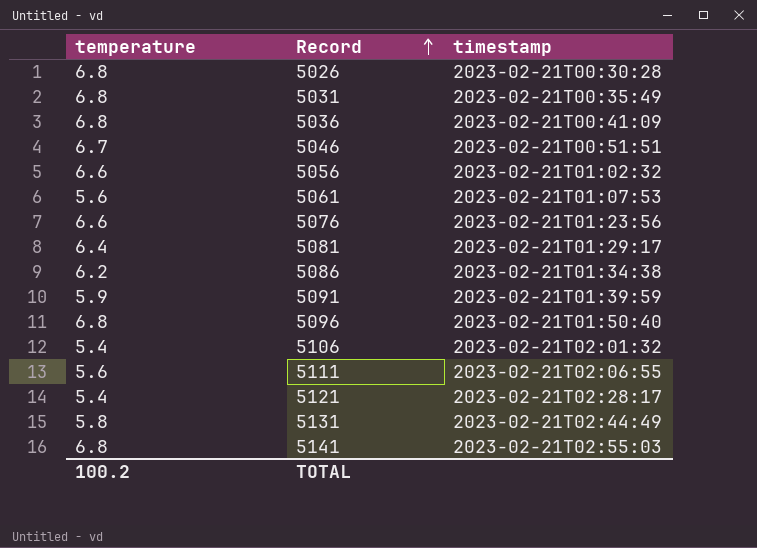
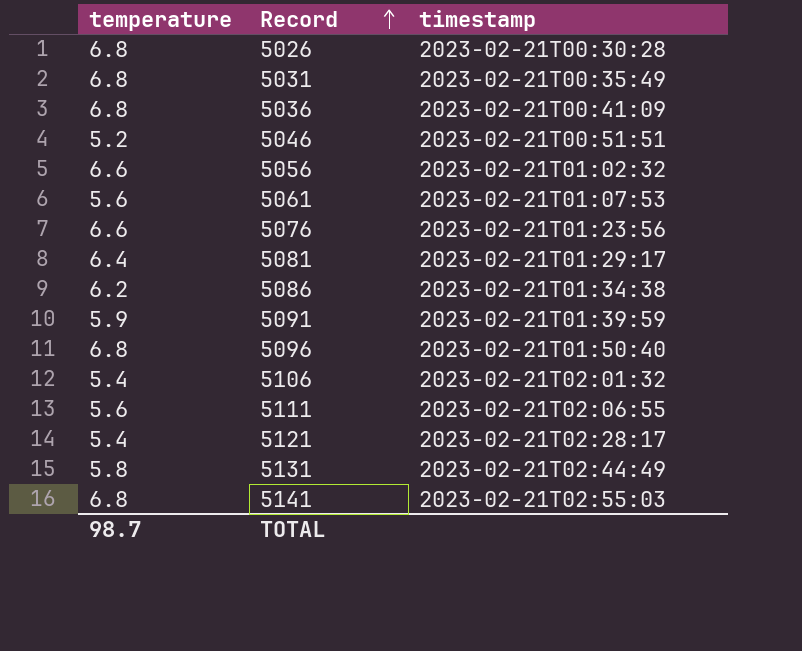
5046 | temperature: 6.7 -> 5.2
TOTAL | temperature: 100.2 -> 98.7

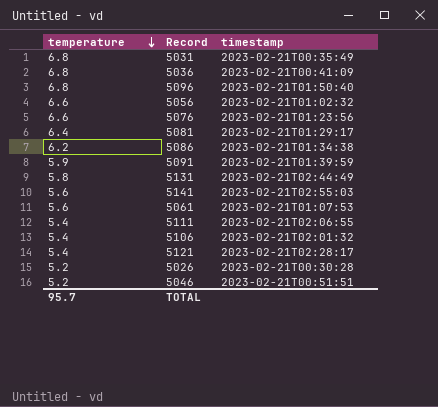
row order: Record ascending -> temperature descending
5141 | temperature: 6.8 -> 5.6
5111 | temperature: 5.6 -> 5.4
5026 | temperature: 6.8 -> 5.2
TOTAL | temperature: 98.7 -> 95.7

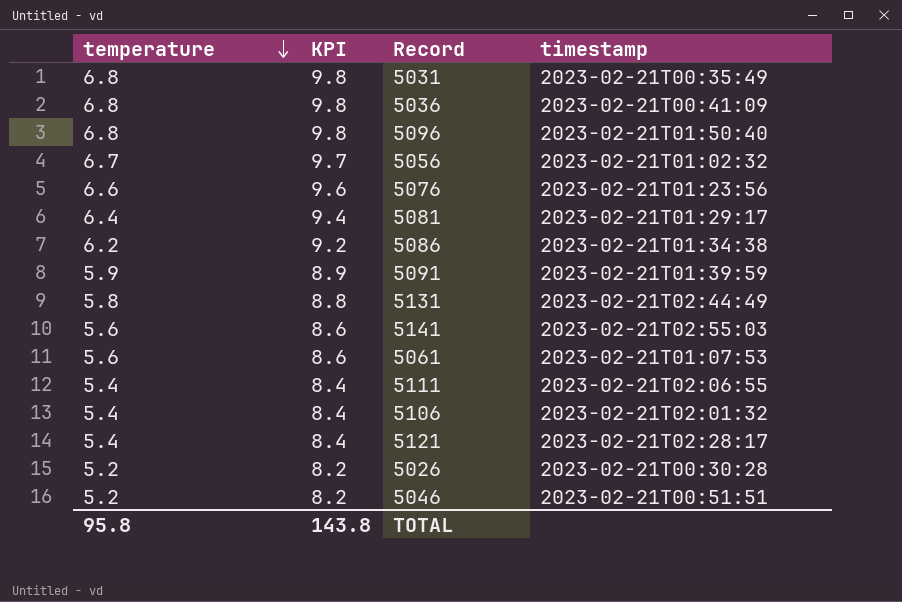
column KPI | formula: none -> [temperature] + 3
5056 | temperature: 6.6 -> 6.7
TOTAL | temperature: 95.7 -> 95.8

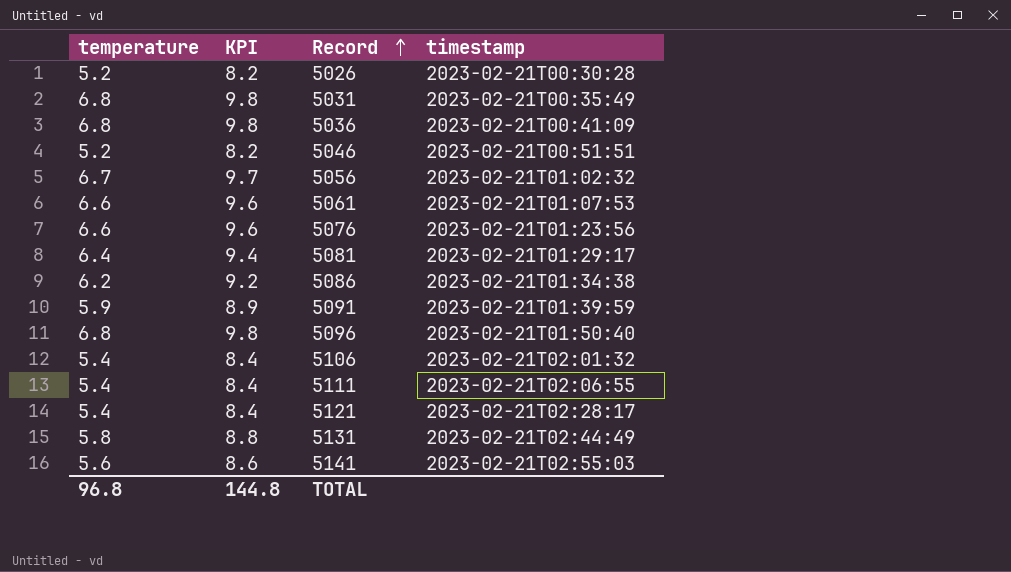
row order: temperature descending -> Record ascending
5061 | temperature: 5.6 -> 6.6
5061 | KPI: 8.6 -> 9.6
TOTAL | temperature: 95.8 -> 96.8
TOTAL | KPI: 143.8 -> 144.8

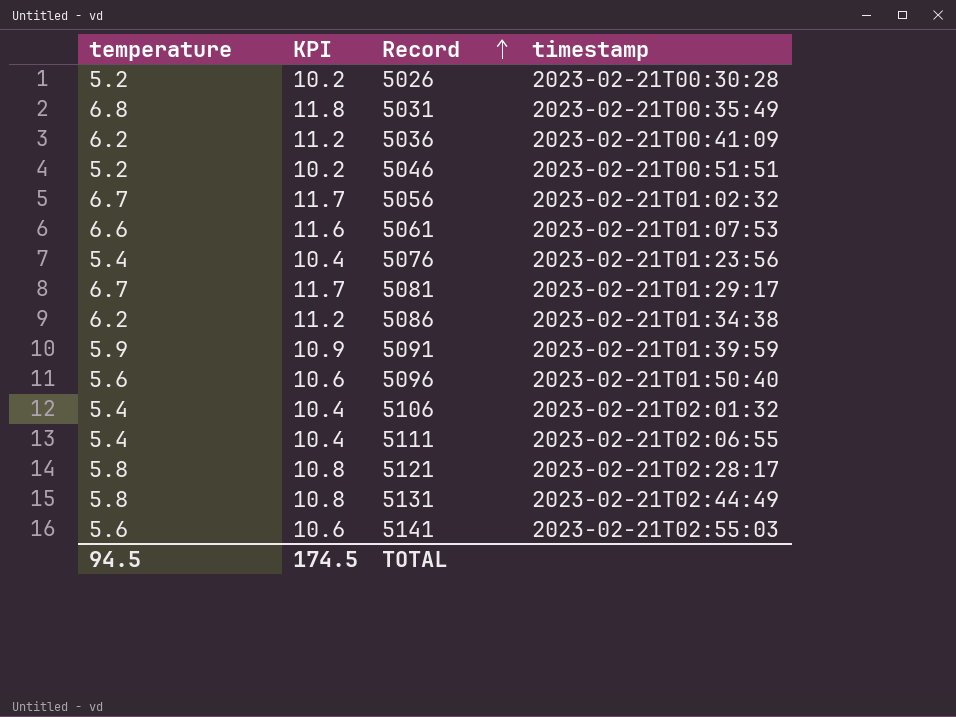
column KPI | formula: [temperature] + 3 -> [temperature] + 5
5036 | temperature: 6.8 -> 6.2
5076 | temperature: 6.6 -> 5.4
5081 | temperature: 6.4 -> 6.7
5096 | temperature: 6.8 -> 5.6
5121 | temperature: 5.4 -> 5.8
TOTAL | temperature: 96.8 -> 94.5
TOTAL | KPI: 144.8 -> 174.5

